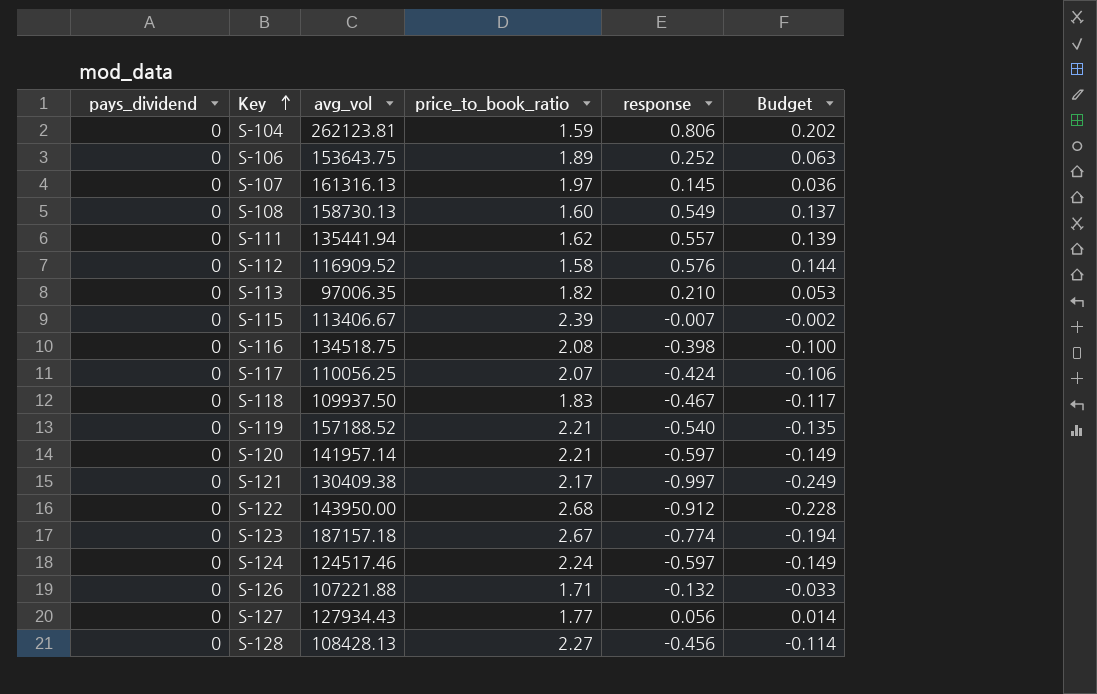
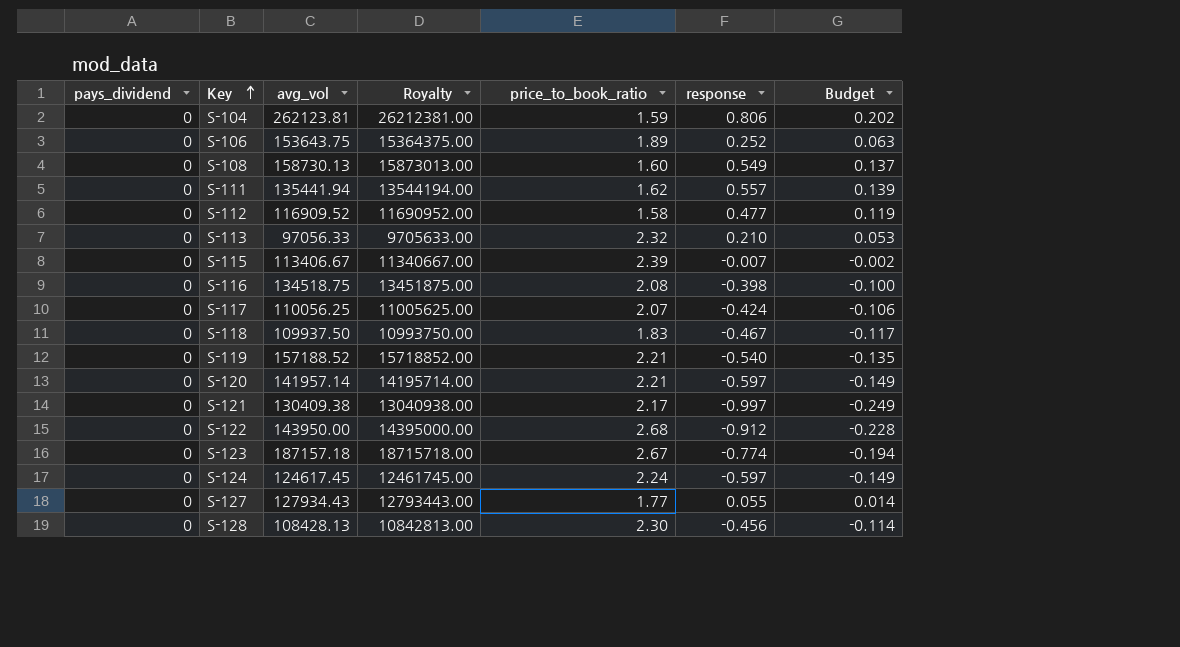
column Royalty | formula: none -> [avg_vol] * 100
row S-107: 0 | 161316.13 | 1.97 | 0.145 | 0.036 -> none
row S-126: 0 | 107221.88 | 1.71 | -0.132 | -0.033 -> none
S-112 | response: 0.576 -> 0.477
S-112 | Budget: 0.144 -> 0.119
S-113 | avg_vol: 97006.35 -> 97056.33
S-113 | price_to_book_ratio: 1.82 -> 2.32
S-124 | avg_vol: 124517.46 -> 124617.45
S-127 | response: 0.056 -> 0.055
S-128 | price_to_book_ratio: 2.27 -> 2.30

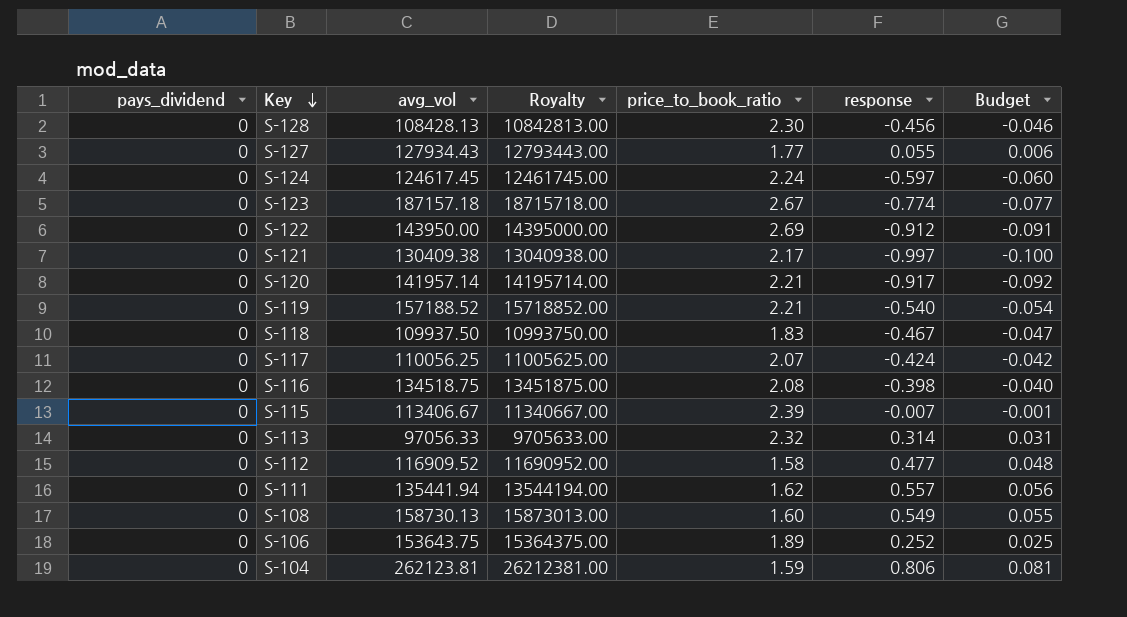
row order: Key ascending -> Key descending
column Budget | formula: [response] * 0.25 -> [response] * 0.1
S-122 | price_to_book_ratio: 2.68 -> 2.69
S-120 | response: -0.597 -> -0.917
S-113 | response: 0.210 -> 0.314

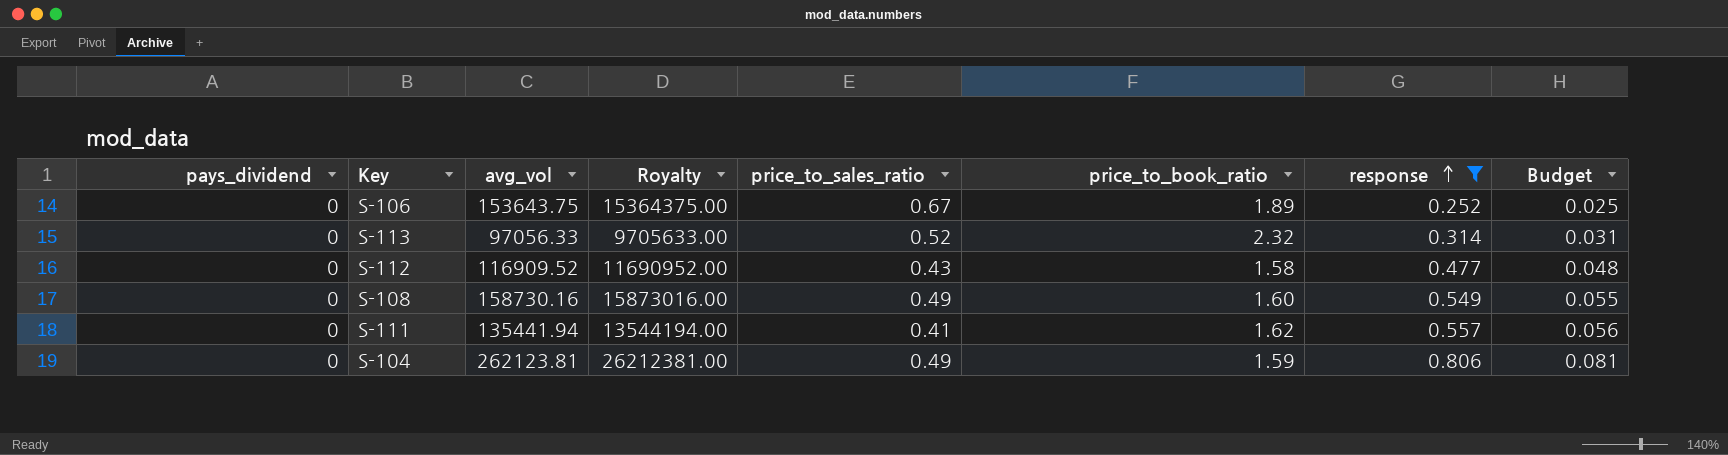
filter: none -> response >= 0.252
row order: Key descending -> response ascending
column price_to_sales_ratio | position: none -> 5
S-108 | avg_vol: 158730.13 -> 158730.16
S-108 | Royalty: 15873013.00 -> 15873016.00

